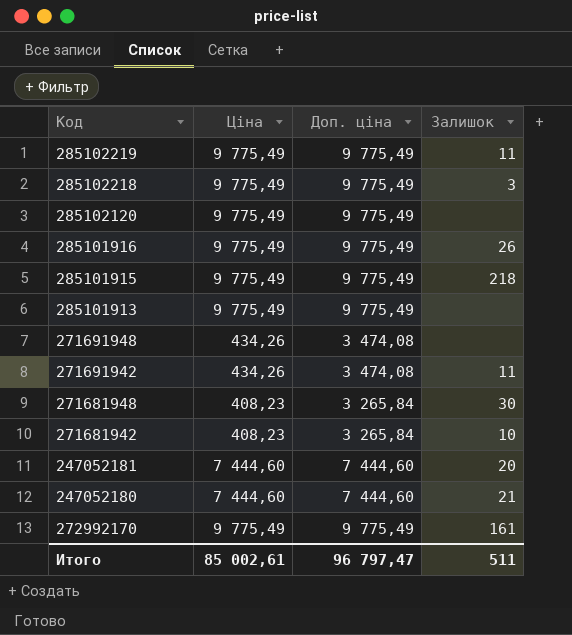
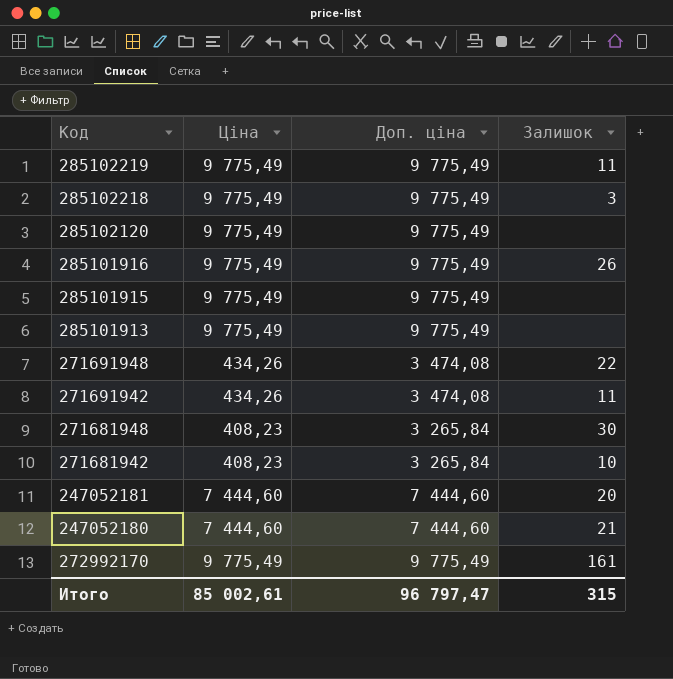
285101915 | Залишок: 218 -> none
271691948 | Залишок: none -> 22
Итого | Залишок: 511 -> 315

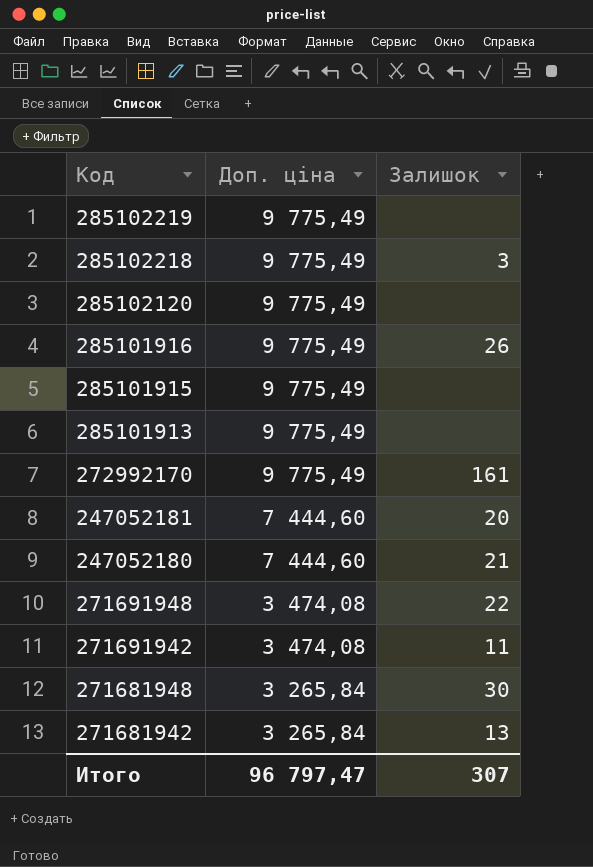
row order: none -> Доп. ціна descending
column Ціна | position: 2 -> none
285102219 | Залишок: 11 -> none
271681942 | Залишок: 10 -> 13
Итого | Залишок: 315 -> 307

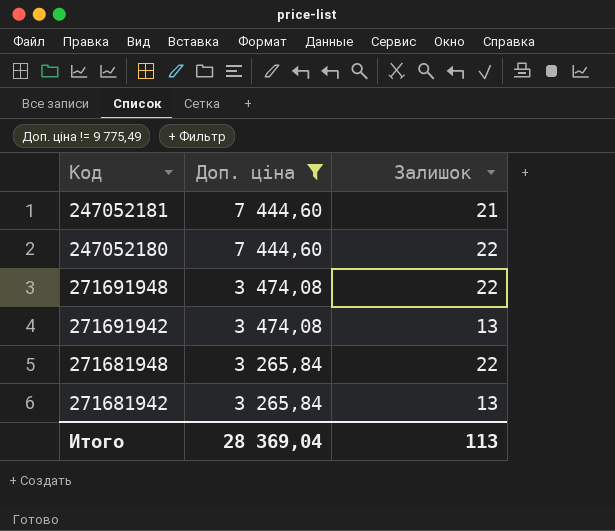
filter: none -> Доп. ціна != 9 775,49
247052181 | Залишок: 20 -> 21
247052180 | Залишок: 21 -> 22
271691942 | Залишок: 11 -> 13
271681948 | Залишок: 30 -> 22
Итого | Доп. ціна: 96 797,47 -> 28 369,04
Итого | Залишок: 307 -> 113

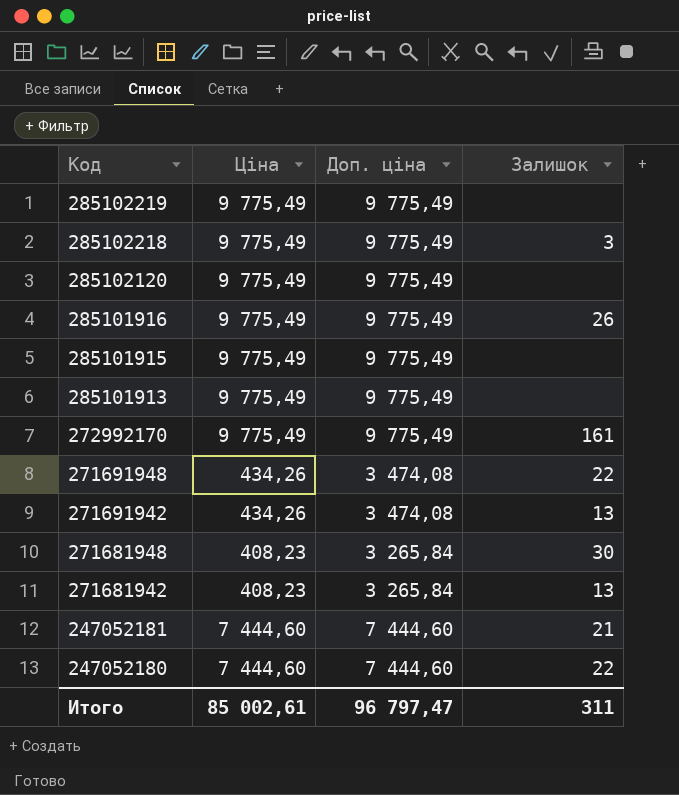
filter: Доп. ціна != 9 775,49 -> none
row order: Доп. ціна descending -> Код descending
column Ціна | position: none -> 2
271681948 | Залишок: 22 -> 30
Итого | Доп. ціна: 28 369,04 -> 96 797,47
Итого | Залишок: 113 -> 311

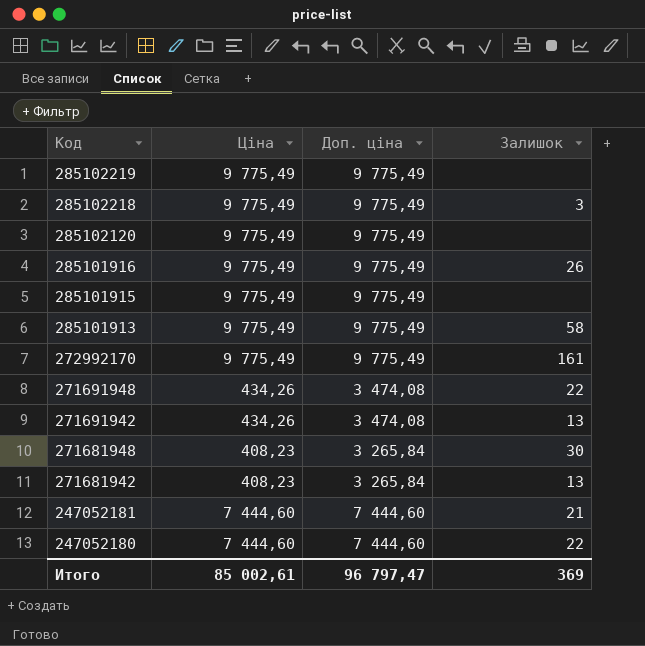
285101913 | Залишок: none -> 58
Итого | Залишок: 311 -> 369

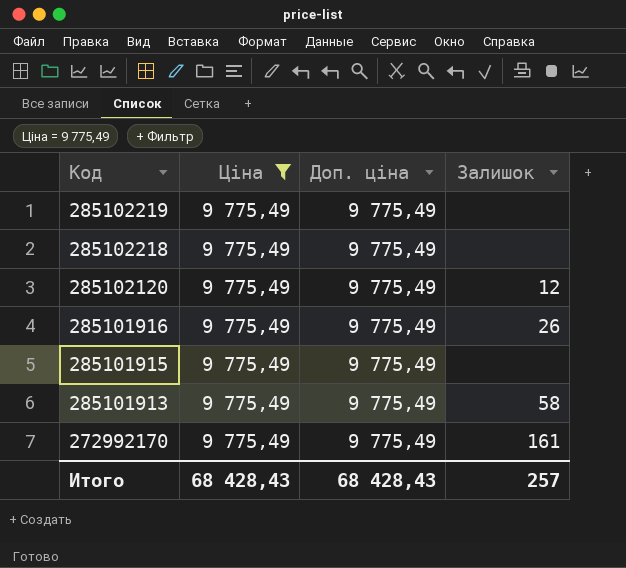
filter: none -> Ціна = 9 775,49
285102218 | Залишок: 3 -> none
285102120 | Залишок: none -> 12
Итого | Ціна: 85 002,61 -> 68 428,43
Итого | Доп. ціна: 96 797,47 -> 68 428,43
Итого | Залишок: 369 -> 257

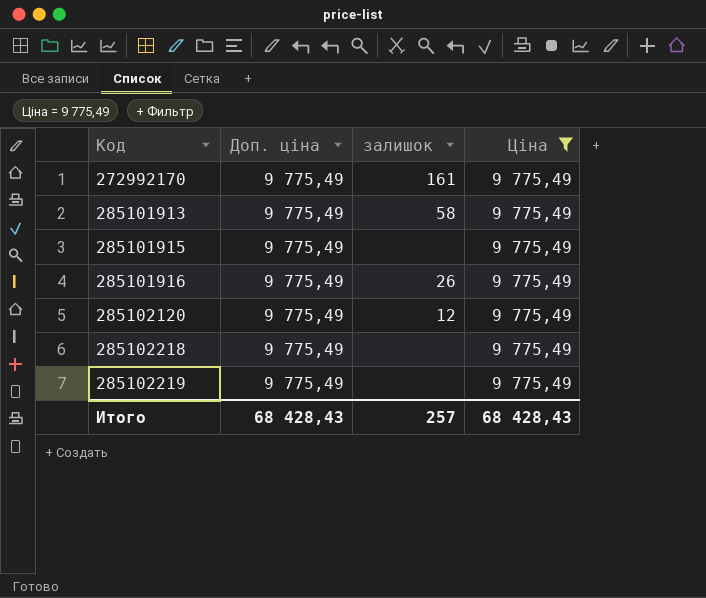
row order: Код descending -> Код ascending
column name: Залишок -> залишок
column Ціна | position: 2 -> 4

